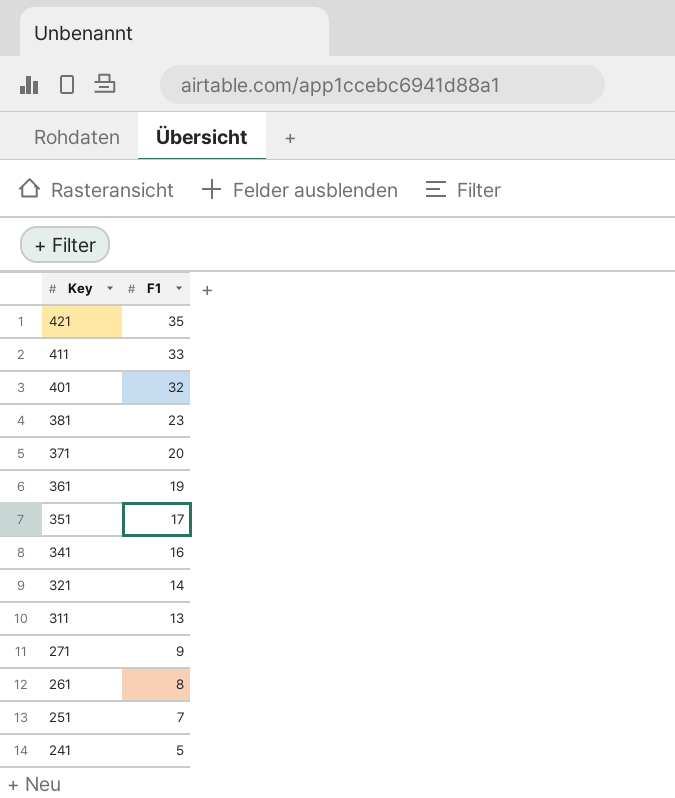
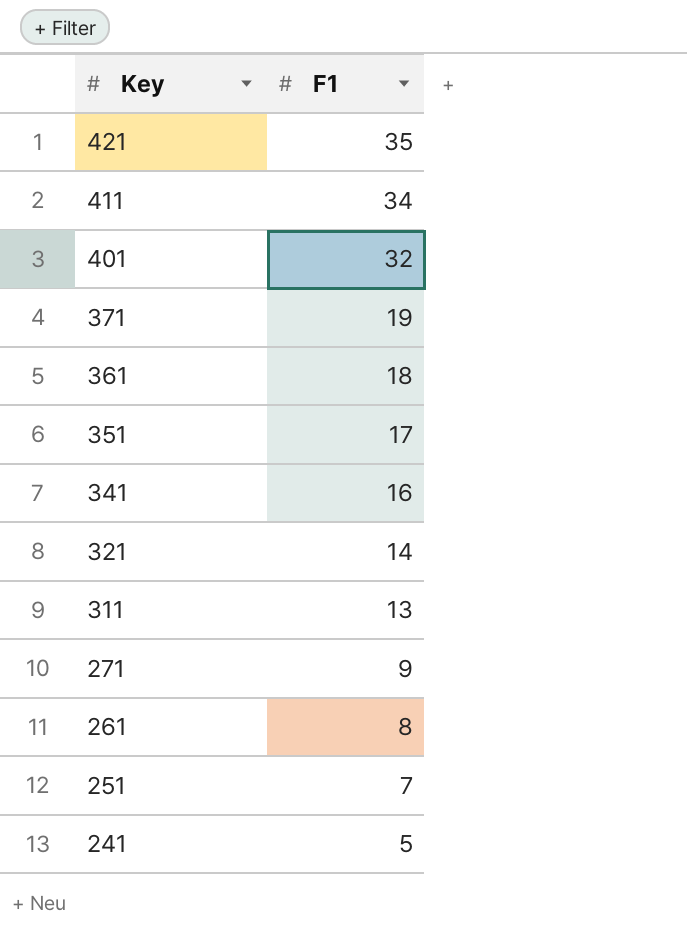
row 381: 23 -> none
411 | F1: 33 -> 34
371 | F1: 20 -> 19
361 | F1: 19 -> 18

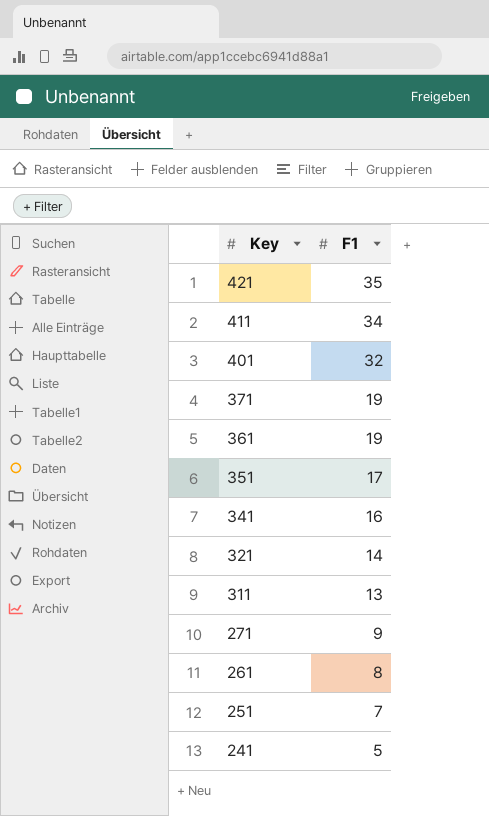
361 | F1: 18 -> 19

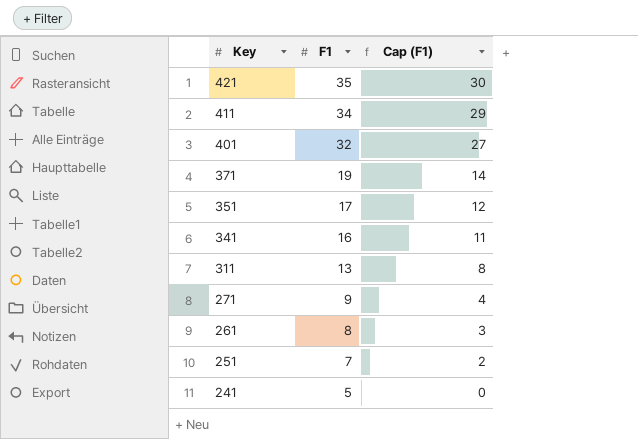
column Cap (F1) | formula: none -> [F1] - 5
row 361: 19 -> none
row 321: 14 -> none

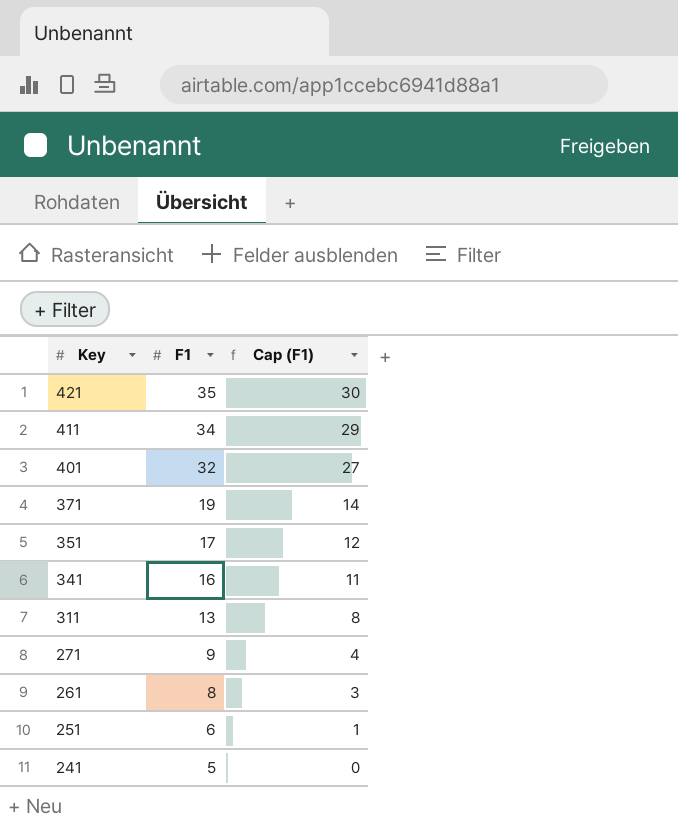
251 | F1: 7 -> 6
251 | Cap (F1): 2 -> 1

